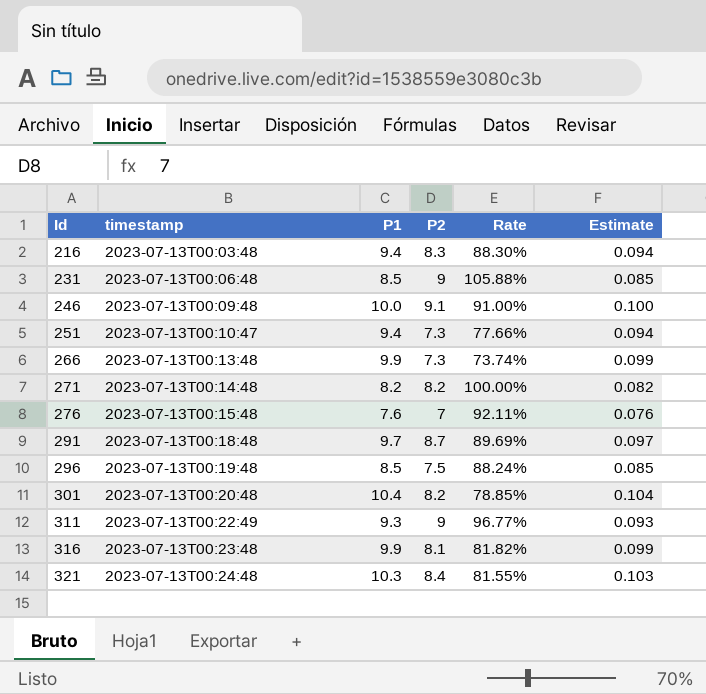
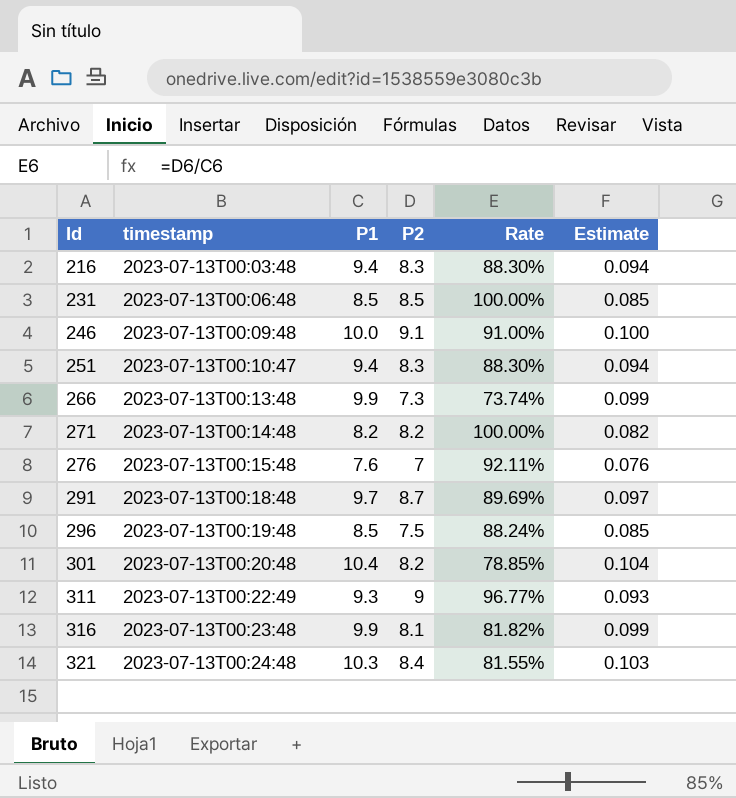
231 | P2: 9 -> 8.5
231 | Rate: 105.88% -> 100.00%
251 | P2: 7.3 -> 8.3
251 | Rate: 77.66% -> 88.30%

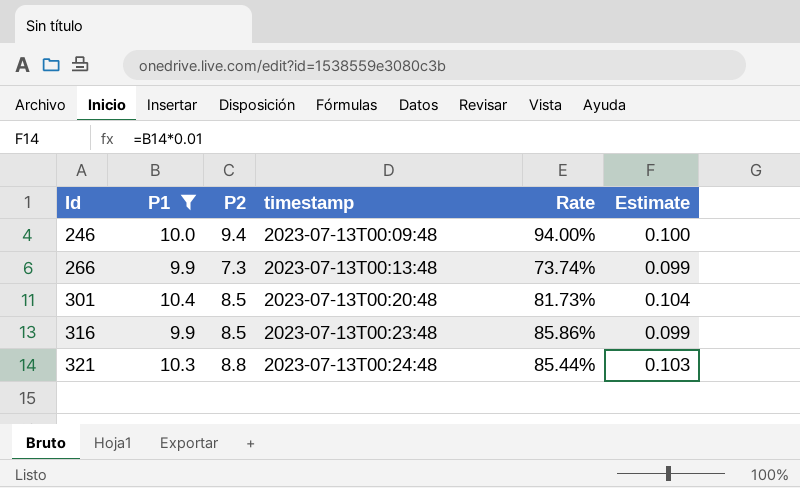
filter: none -> P1 >= 9.9
column timestamp | position: 2 -> 4
246 | P2: 9.1 -> 9.4
246 | Rate: 91.00% -> 94.00%
301 | P2: 8.2 -> 8.5
301 | Rate: 78.85% -> 81.73%
316 | P2: 8.1 -> 8.5
316 | Rate: 81.82% -> 85.86%
321 | P2: 8.4 -> 8.8
321 | Rate: 81.55% -> 85.44%

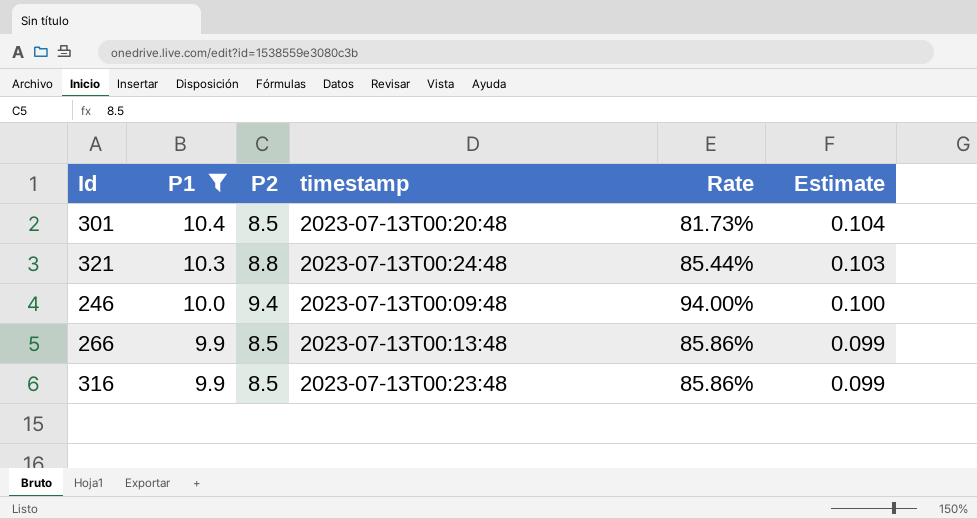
row order: Id ascending -> P1 descending
266 | P2: 7.3 -> 8.5
266 | Rate: 73.74% -> 85.86%

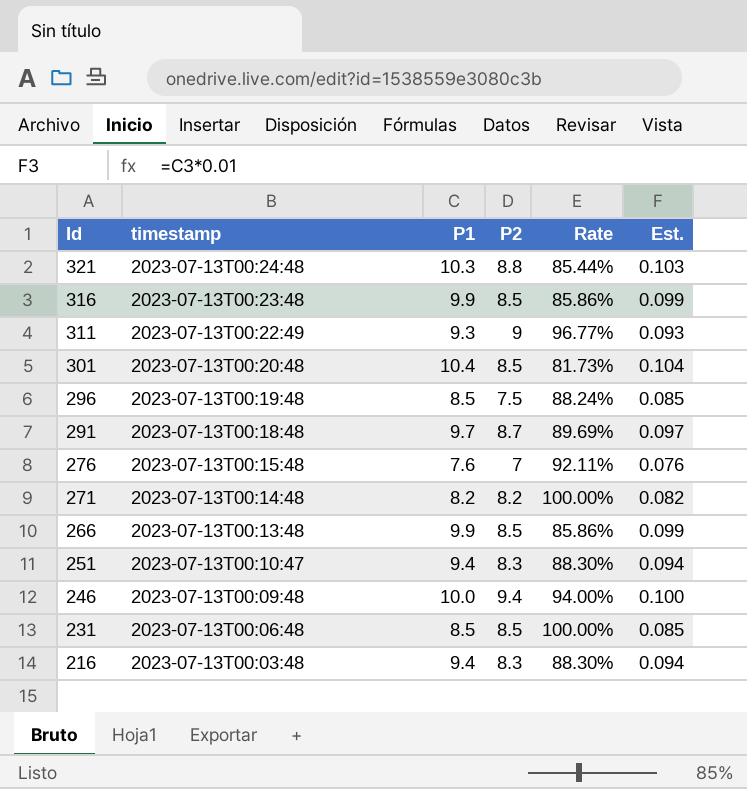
filter: P1 >= 9.9 -> none
row order: P1 descending -> Id descending
column timestamp | position: 4 -> 2
column name: Estimate -> Est.

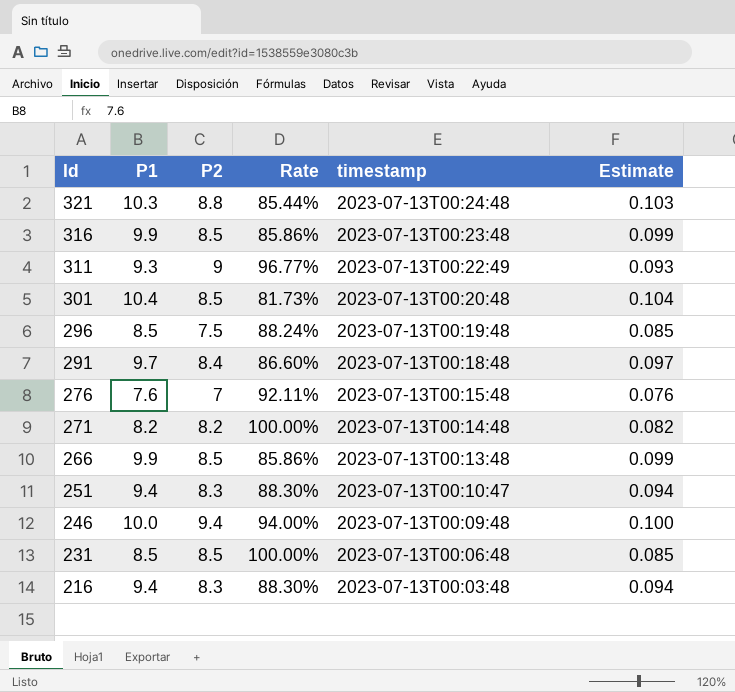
column timestamp | position: 2 -> 5
column name: Est. -> Estimate
291 | P2: 8.7 -> 8.4
291 | Rate: 89.69% -> 86.60%

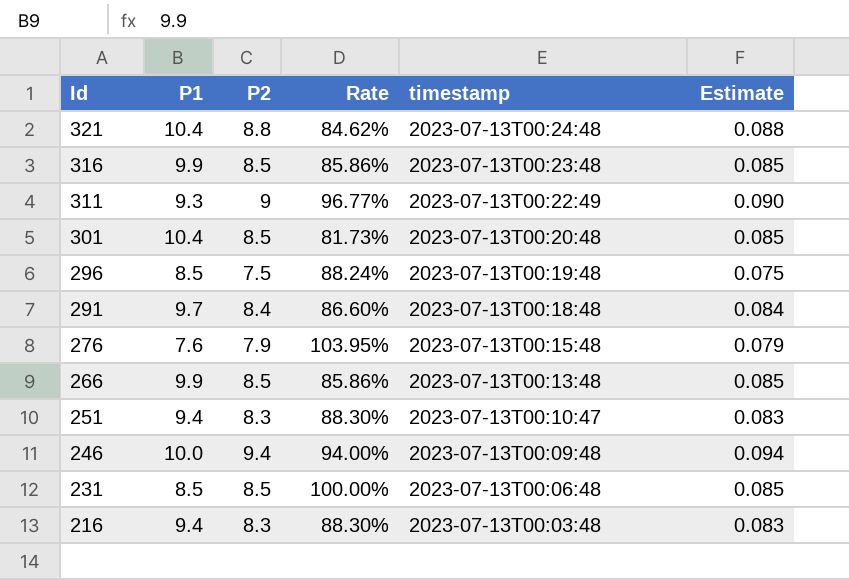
column Estimate | formula: [P1] * 0.01 -> [P2] * 0.01
row 271: 8.2 | 8.2 | 100.00% | 2023-07-13T00:14:48 | 0.082 -> none
321 | P1: 10.3 -> 10.4
321 | Rate: 85.44% -> 84.62%
276 | P2: 7 -> 7.9
276 | Rate: 92.11% -> 103.95%

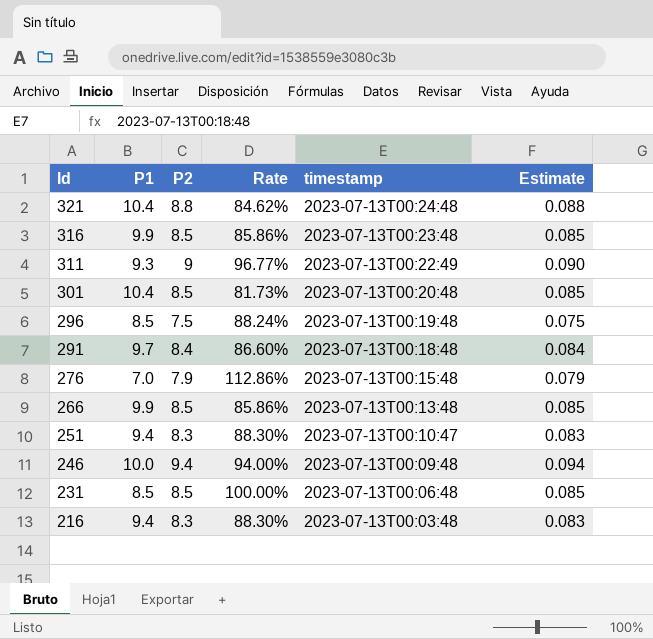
276 | P1: 7.6 -> 7.0
276 | Rate: 103.95% -> 112.86%

